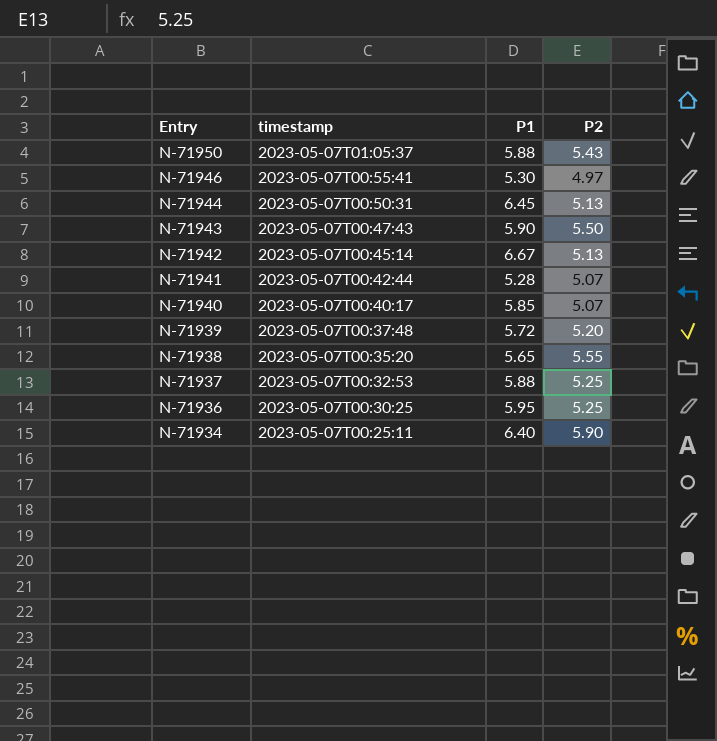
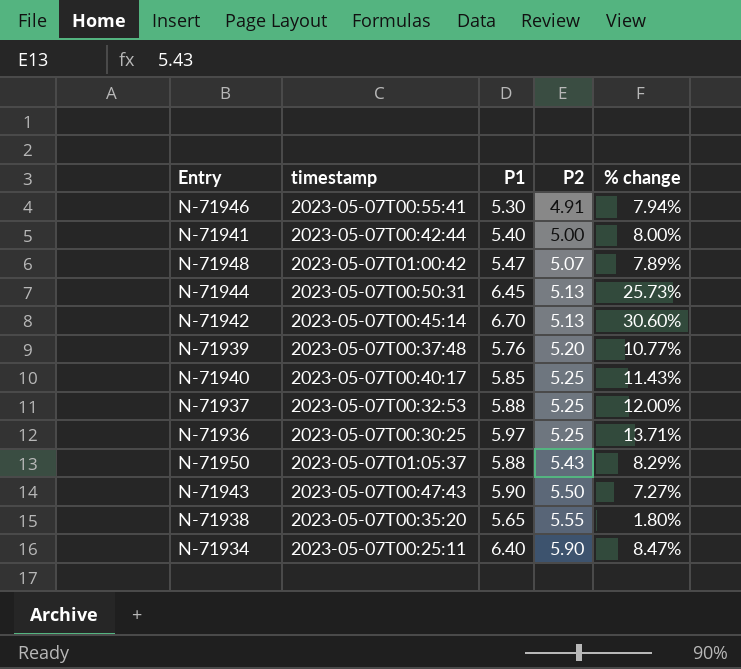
row order: Entry descending -> P2 ascending
column % change | formula: none -> ([P1] - [P2]) / [P2]
N-71946 | P2: 4.97 -> 4.91
N-71941 | P1: 5.28 -> 5.40
N-71941 | P2: 5.07 -> 5.00
row N-71948: none -> 2023-05-07T01:00:42 | 5.47 | 5.07 | 7.89%
N-71942 | P1: 6.67 -> 6.70
N-71939 | P1: 5.72 -> 5.76
N-71940 | P2: 5.07 -> 5.25
N-71936 | P1: 5.95 -> 5.97

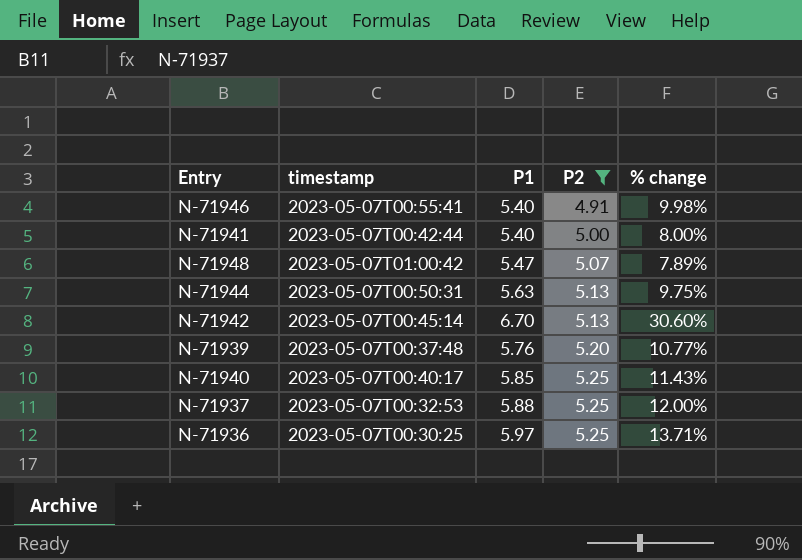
filter: none -> P2 <= 5.25
N-71946 | P1: 5.30 -> 5.40
N-71946 | % change: 7.94% -> 9.98%
N-71944 | P1: 6.45 -> 5.63
N-71944 | % change: 25.73% -> 9.75%

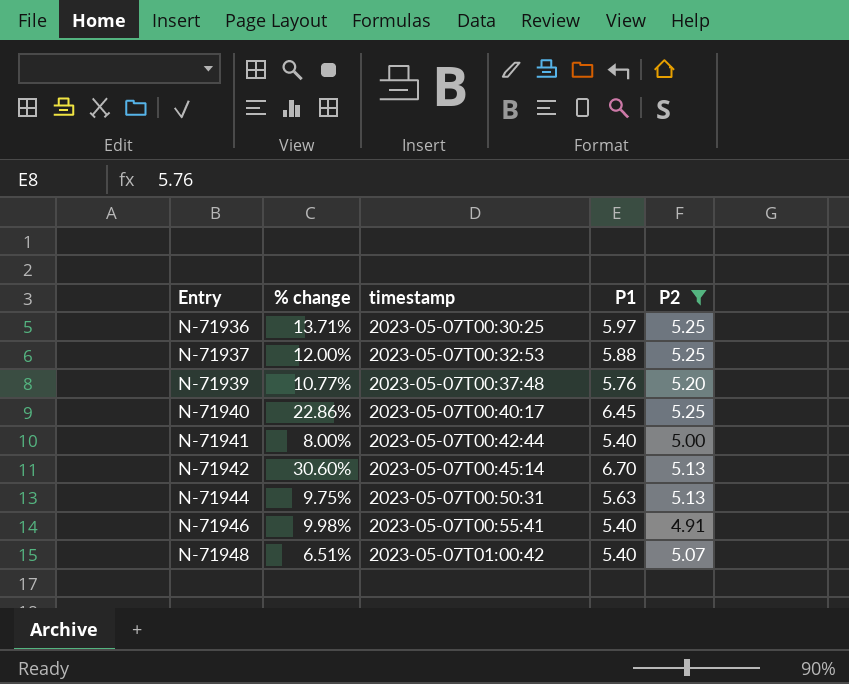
row order: P2 ascending -> Entry ascending
column % change | position: 5 -> 2
N-71940 | % change: 11.43% -> 22.86%
N-71940 | P1: 5.85 -> 6.45
N-71948 | % change: 7.89% -> 6.51%
N-71948 | P1: 5.47 -> 5.40

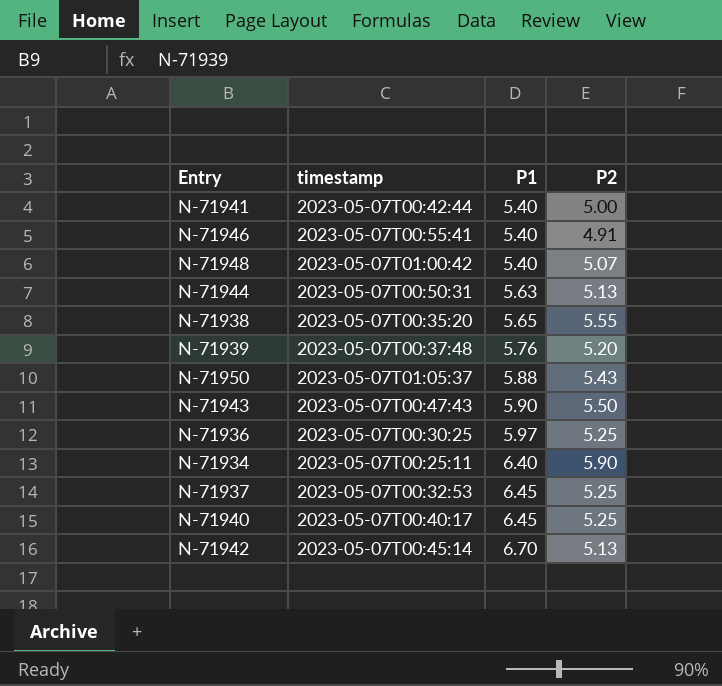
filter: P2 <= 5.25 -> none
row order: Entry ascending -> P1 ascending
column % change | formula: ([P1] - [P2]) / [P2] -> none
N-71937 | P1: 5.88 -> 6.45

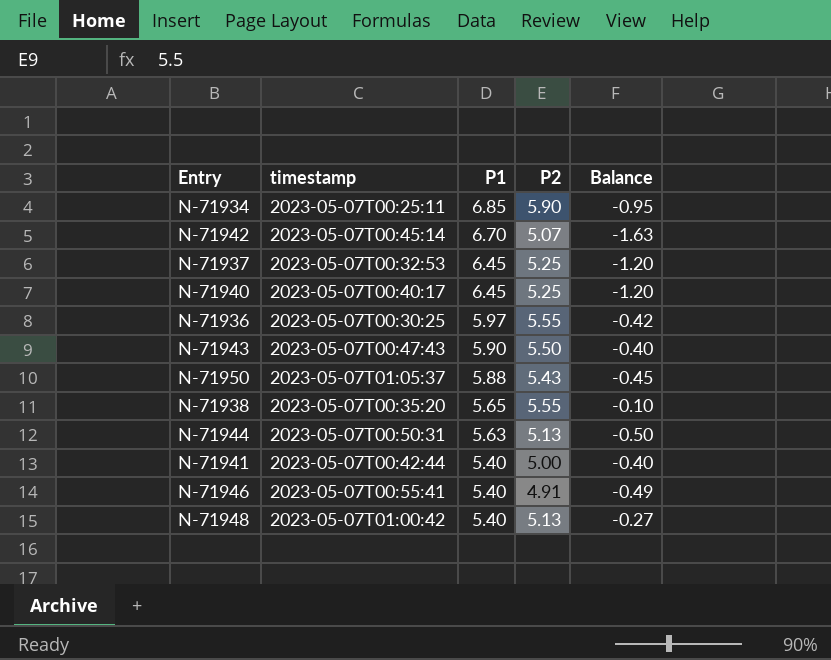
row order: P1 ascending -> P1 descending
column Balance | formula: none -> [P2] - [P1]
row N-71939: 2023-05-07T00:37:48 | 5.76 | 5.20 -> none
N-71934 | P1: 6.40 -> 6.85
N-71942 | P2: 5.13 -> 5.07
N-71936 | P2: 5.25 -> 5.55
N-71948 | P2: 5.07 -> 5.13

